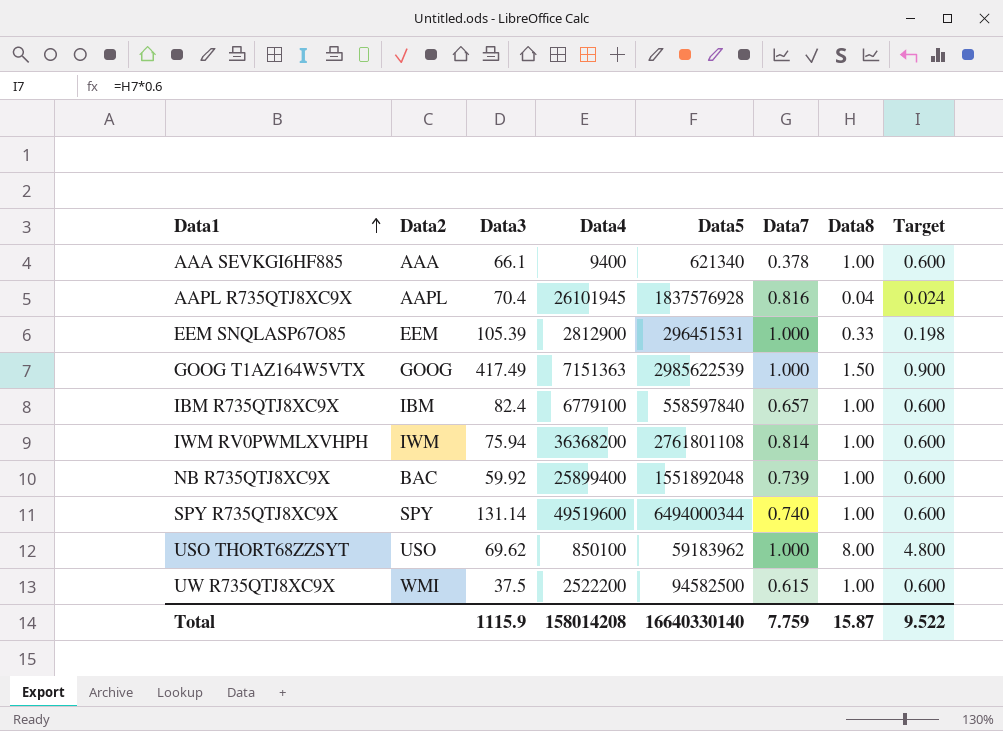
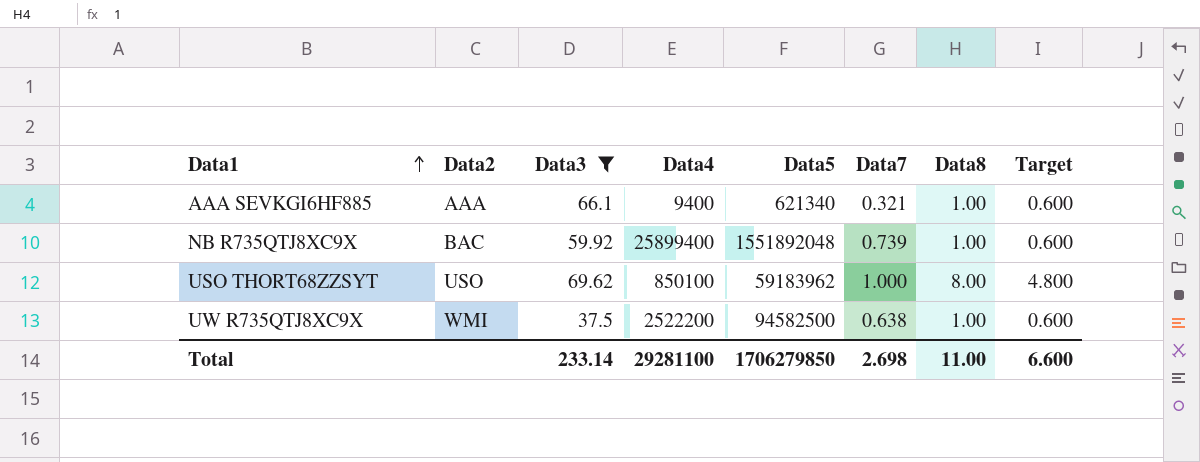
filter: none -> Data3 <= 69.62
AAA SEVKGI6HF885 | Data7: 0.378 -> 0.321
UW R735QTJ8XC9X | Data7: 0.615 -> 0.638
Total | Data3: 1115.9 -> 233.14
Total | Data4: 158014208 -> 29281100
Total | Data5: 16640330140 -> 1706279850
Total | Data7: 7.759 -> 2.698
Total | Data8: 15.87 -> 11.00
Total | Target: 9.522 -> 6.600

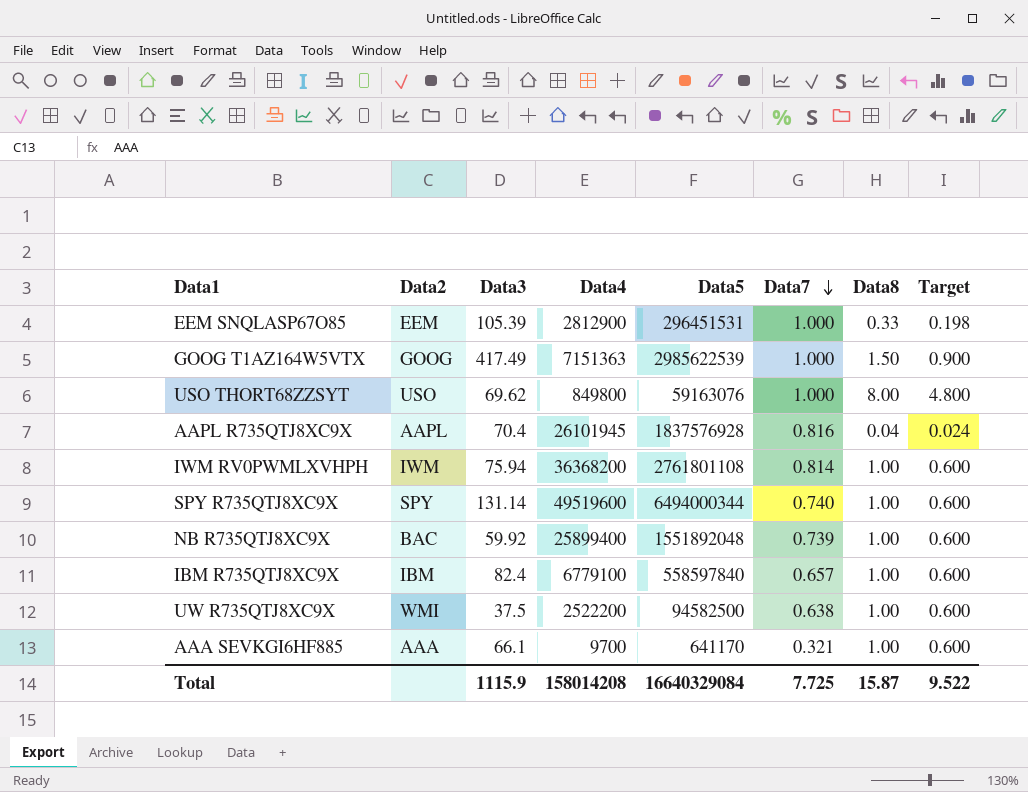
filter: Data3 <= 69.62 -> none
row order: Data1 ascending -> Data7 descending
USO THORT68ZZSYT | Data4: 850100 -> 849800
USO THORT68ZZSYT | Data5: 59183962 -> 59163076
AAA SEVKGI6HF885 | Data4: 9400 -> 9700
AAA SEVKGI6HF885 | Data5: 621340 -> 641170
Total | Data3: 233.14 -> 1115.9
Total | Data4: 29281100 -> 158014208
Total | Data5: 1706279850 -> 16640329084
Total | Data7: 2.698 -> 7.725
Total | Data8: 11.00 -> 15.87
Total | Target: 6.600 -> 9.522

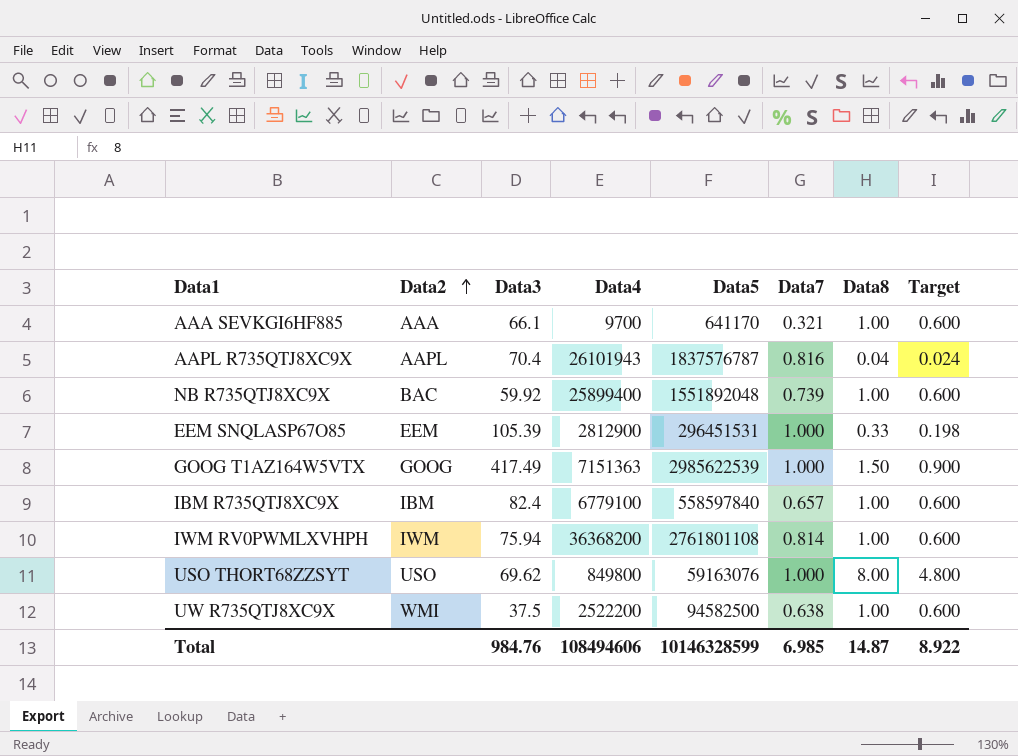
row order: Data7 descending -> Data2 ascending
row SPY R735QTJ8XC9X: SPY | 131.14 | 49519600 | 6494000344 | 0.740 | 1.00 | 0.600 -> none
AAPL R735QTJ8XC9X | Data4: 26101945 -> 26101943
AAPL R735QTJ8XC9X | Data5: 1837576928 -> 1837576787
Total | Data3: 1115.9 -> 984.76
Total | Data4: 158014208 -> 108494606
Total | Data5: 16640329084 -> 10146328599
Total | Data7: 7.725 -> 6.985
Total | Data8: 15.87 -> 14.87
Total | Target: 9.522 -> 8.922

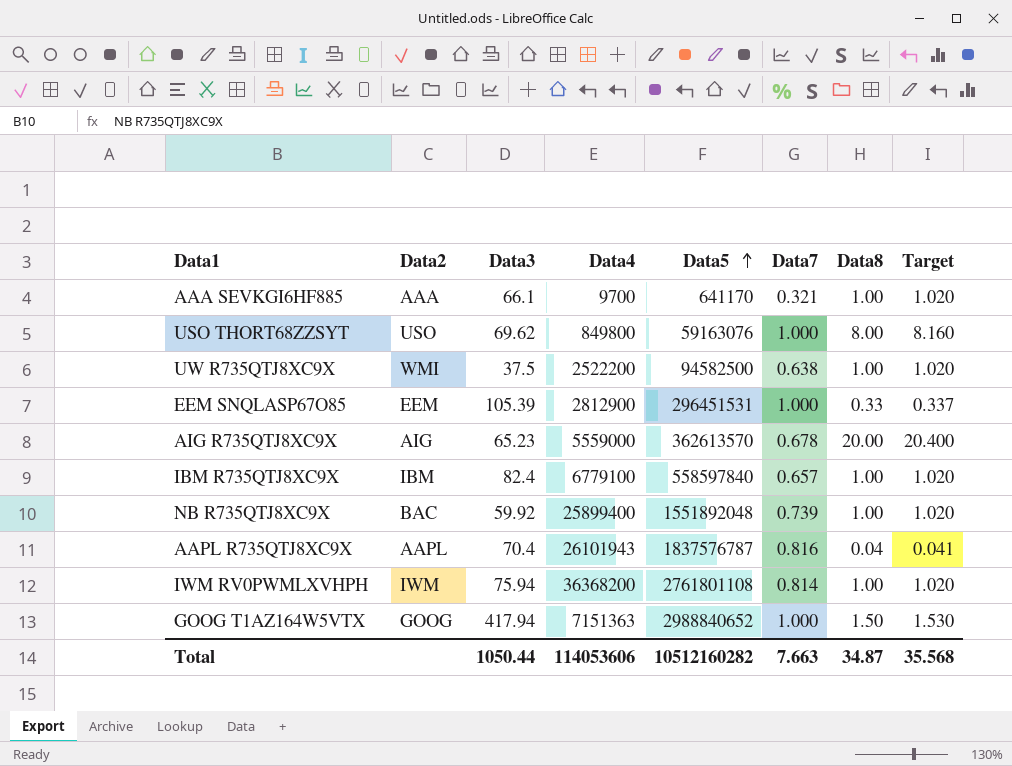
row order: Data2 ascending -> Data5 ascending
column Target | formula: [Data8] * 0.6 -> [Data8] * 1.02
row AIG R735QTJ8XC9X: none -> AIG | 65.23 | 5559000 | 362613570 | 0.678 | 20.00 | 20.400
GOOG T1AZ164W5VTX | Data3: 417.49 -> 417.94
GOOG T1AZ164W5VTX | Data5: 2985622539 -> 2988840652
Total | Data3: 984.76 -> 1050.44
Total | Data4: 108494606 -> 114053606
Total | Data5: 10146328599 -> 10512160282
Total | Data7: 6.985 -> 7.663
Total | Data8: 14.87 -> 34.87
Total | Target: 8.922 -> 35.568

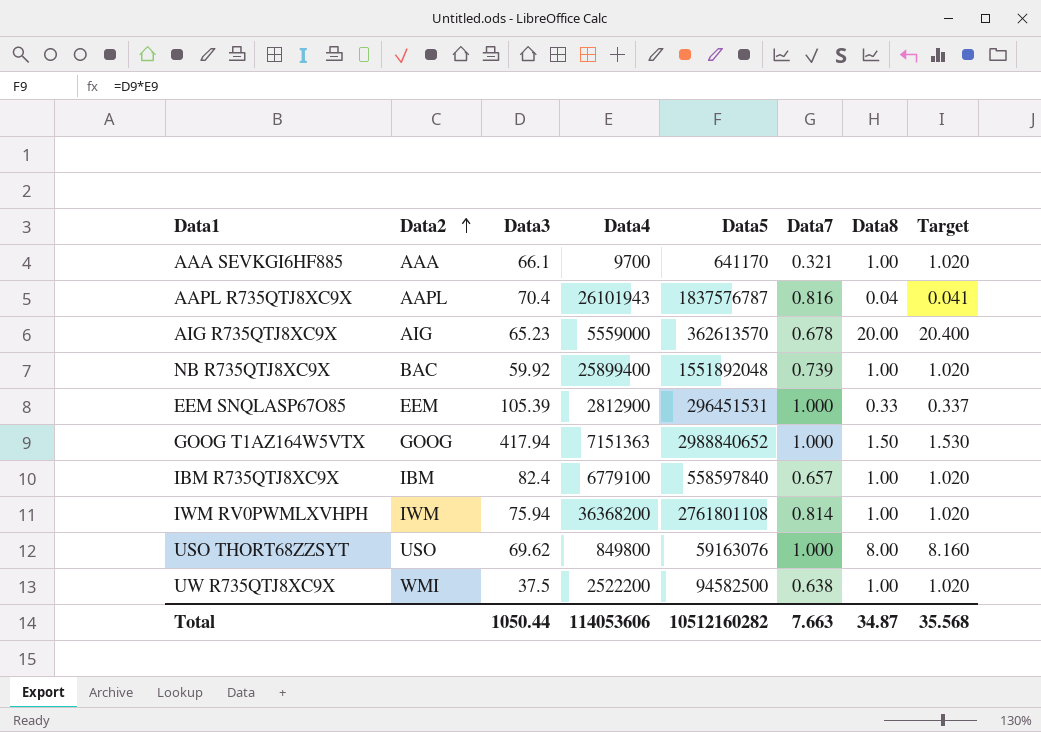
row order: Data5 ascending -> Data2 ascending

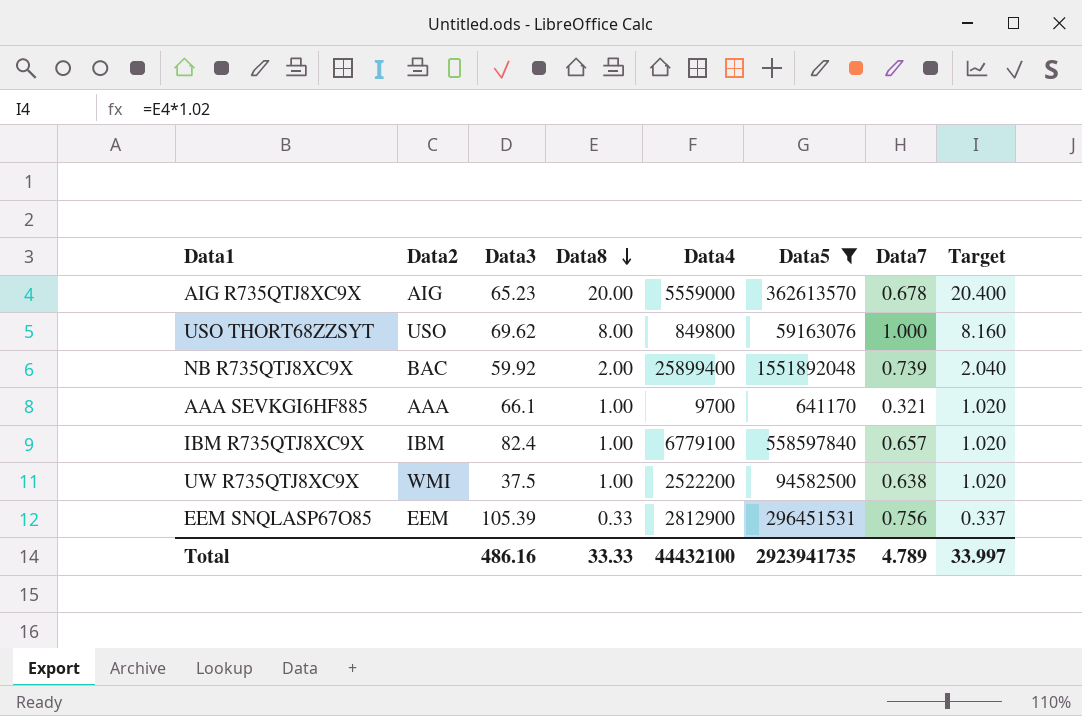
filter: none -> Data5 <= 1551892048
row order: Data2 ascending -> Data8 descending
column Data8 | position: 7 -> 4
NB R735QTJ8XC9X | Data8: 1.00 -> 2.00
NB R735QTJ8XC9X | Target: 1.020 -> 2.040
EEM SNQLASP67O85 | Data7: 1.000 -> 0.756
Total | Data3: 1050.44 -> 486.16
Total | Data8: 34.87 -> 33.33
Total | Data4: 114053606 -> 44432100
Total | Data5: 10512160282 -> 2923941735
Total | Data7: 7.663 -> 4.789
Total | Target: 35.568 -> 33.997

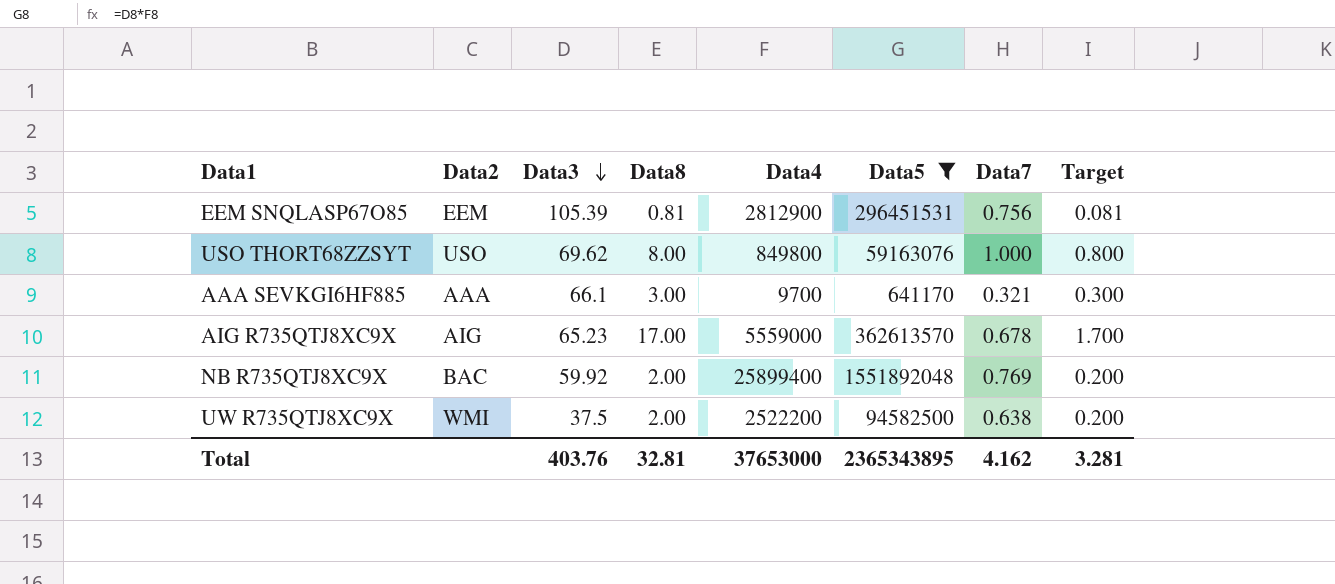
row order: Data8 descending -> Data3 descending
column Target | formula: [Data8] * 1.02 -> [Data8] * 0.1
row IBM R735QTJ8XC9X: IBM | 82.4 | 1.00 | 6779100 | 558597840 | 0.657 | 1.020 -> none
EEM SNQLASP67O85 | Data8: 0.33 -> 0.81
AAA SEVKGI6HF885 | Data8: 1.00 -> 3.00
AIG R735QTJ8XC9X | Data8: 20.00 -> 17.00
NB R735QTJ8XC9X | Data7: 0.739 -> 0.769
UW R735QTJ8XC9X | Data8: 1.00 -> 2.00
Total | Data3: 486.16 -> 403.76
Total | Data8: 33.33 -> 32.81
Total | Data4: 44432100 -> 37653000
Total | Data5: 2923941735 -> 2365343895
Total | Data7: 4.789 -> 4.162
Total | Target: 33.997 -> 3.281

